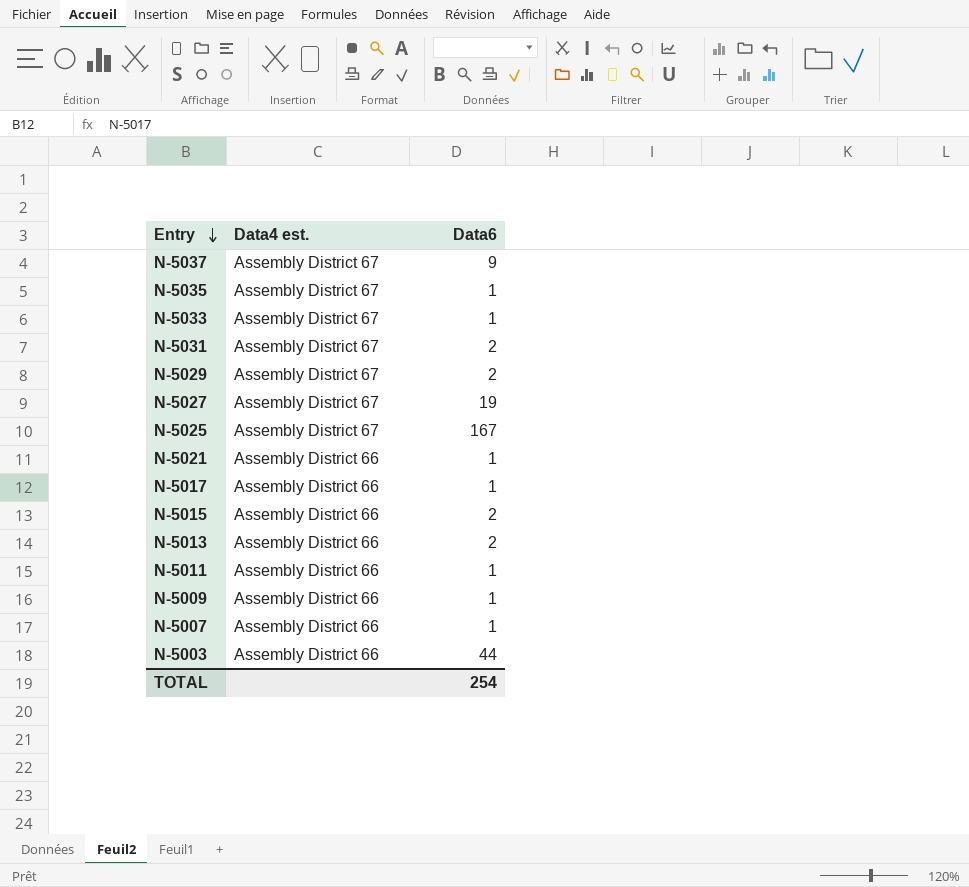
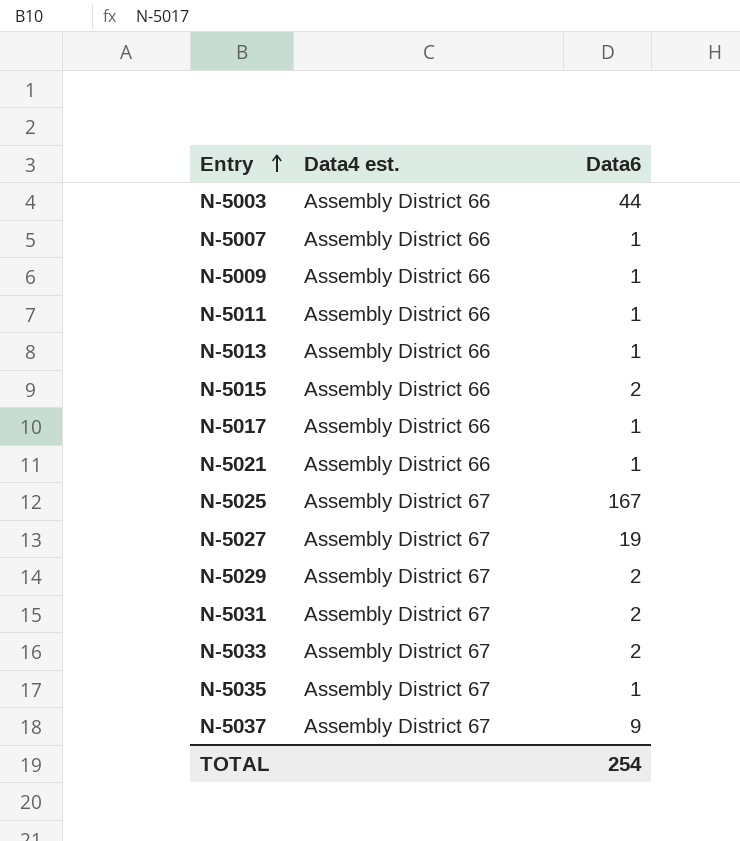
row order: Entry descending -> Entry ascending
N-5013 | Data6: 2 -> 1
N-5033 | Data6: 1 -> 2

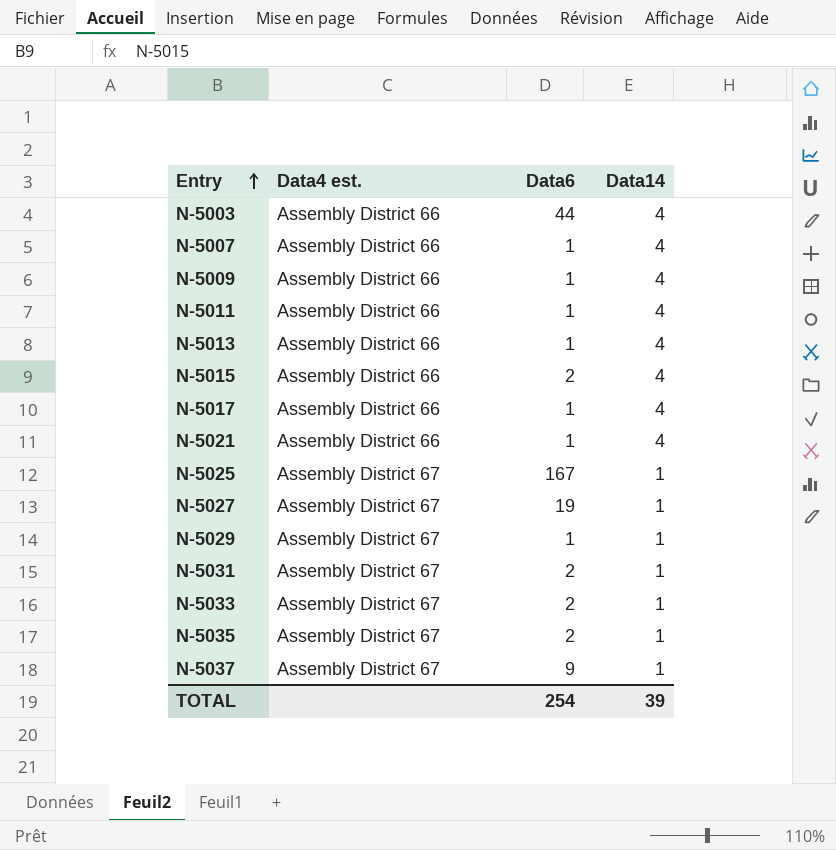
column Data14 | position: none -> 4
N-5029 | Data6: 2 -> 1
N-5035 | Data6: 1 -> 2

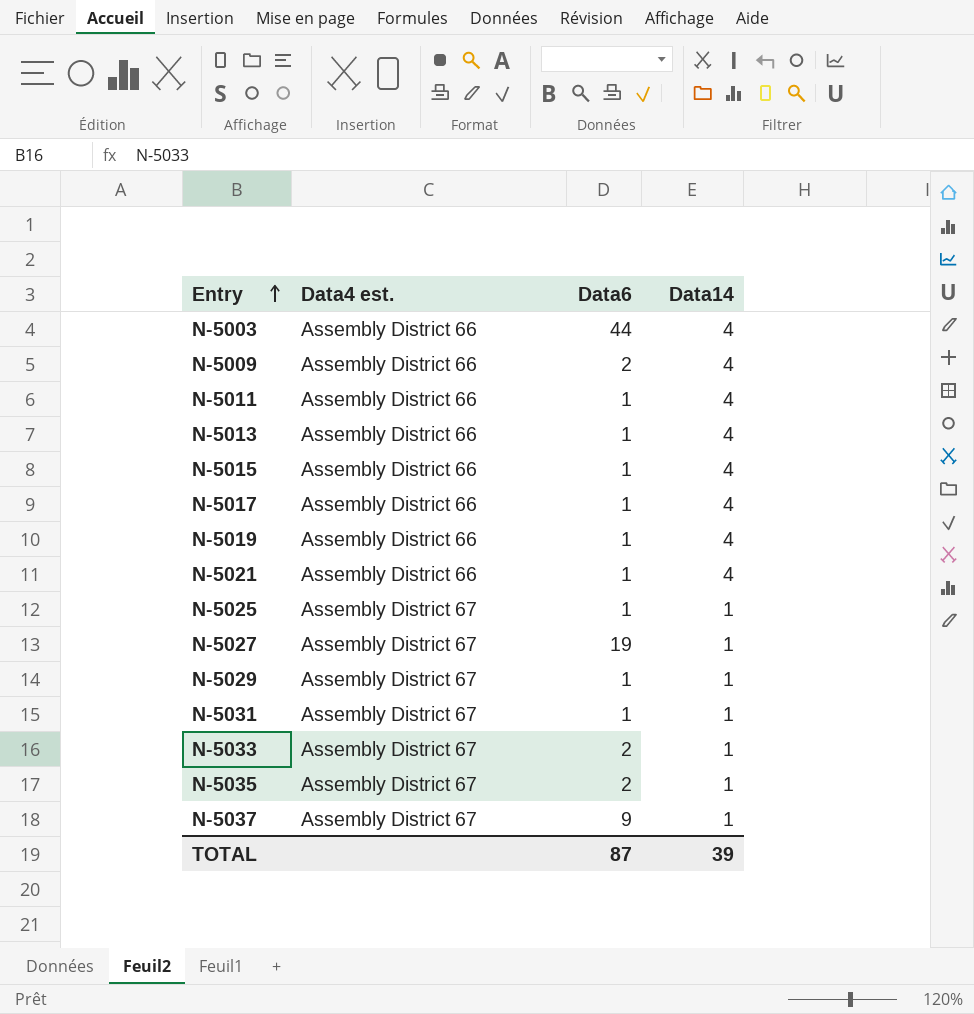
row N-5007: Assembly District 66 | 1 | 4 -> none
N-5009 | Data6: 1 -> 2
N-5015 | Data6: 2 -> 1
row N-5019: none -> Assembly District 66 | 1 | 4
N-5025 | Data6: 167 -> 1
N-5031 | Data6: 2 -> 1
TOTAL | Data6: 254 -> 87

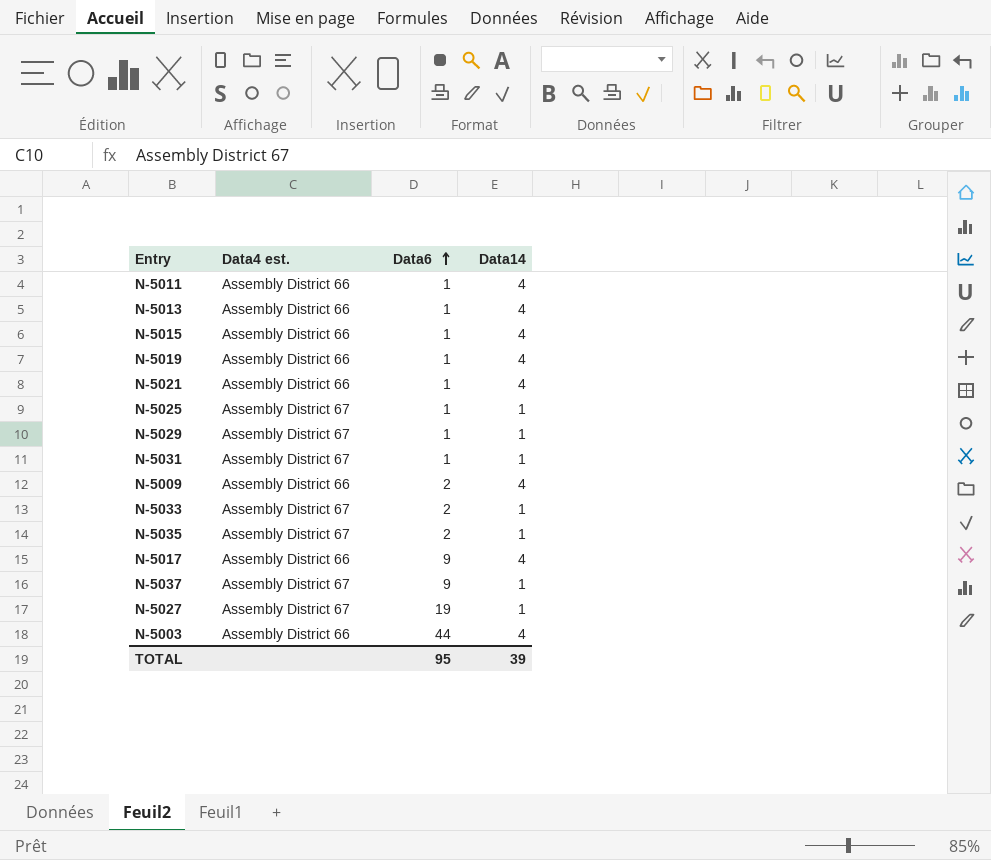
row order: Entry ascending -> Data6 ascending
N-5017 | Data6: 1 -> 9
TOTAL | Data6: 87 -> 95

